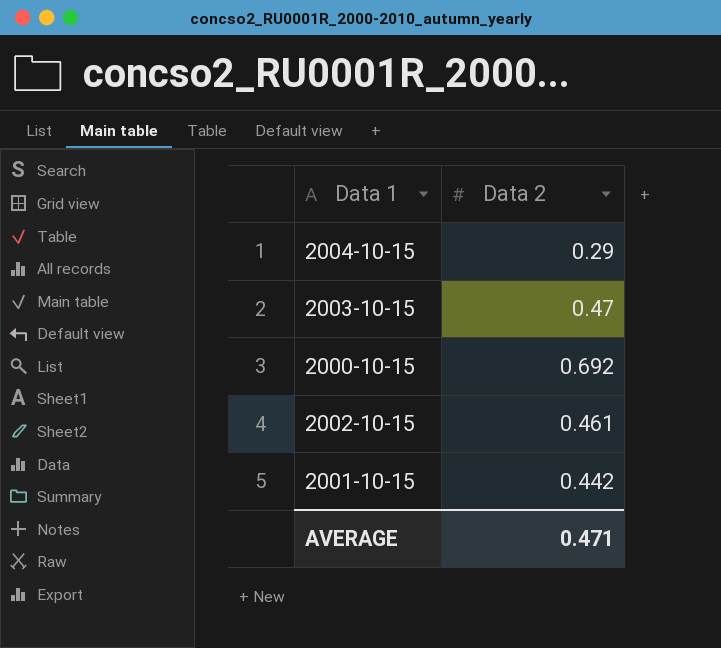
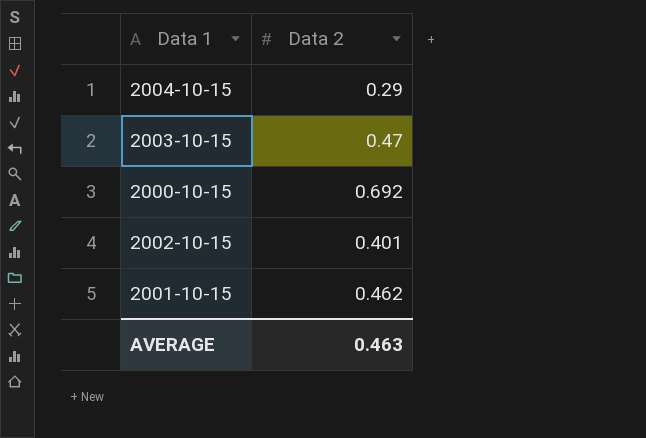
2002-10-15 | Data 2: 0.461 -> 0.401
2001-10-15 | Data 2: 0.442 -> 0.462
AVERAGE | Data 2: 0.471 -> 0.463

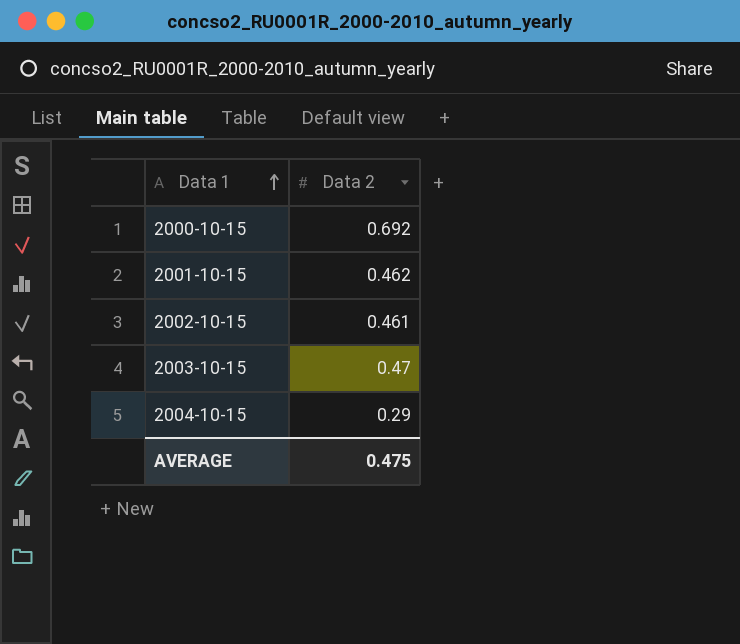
row order: none -> Data 1 ascending
2002-10-15 | Data 2: 0.401 -> 0.461
AVERAGE | Data 2: 0.463 -> 0.475

